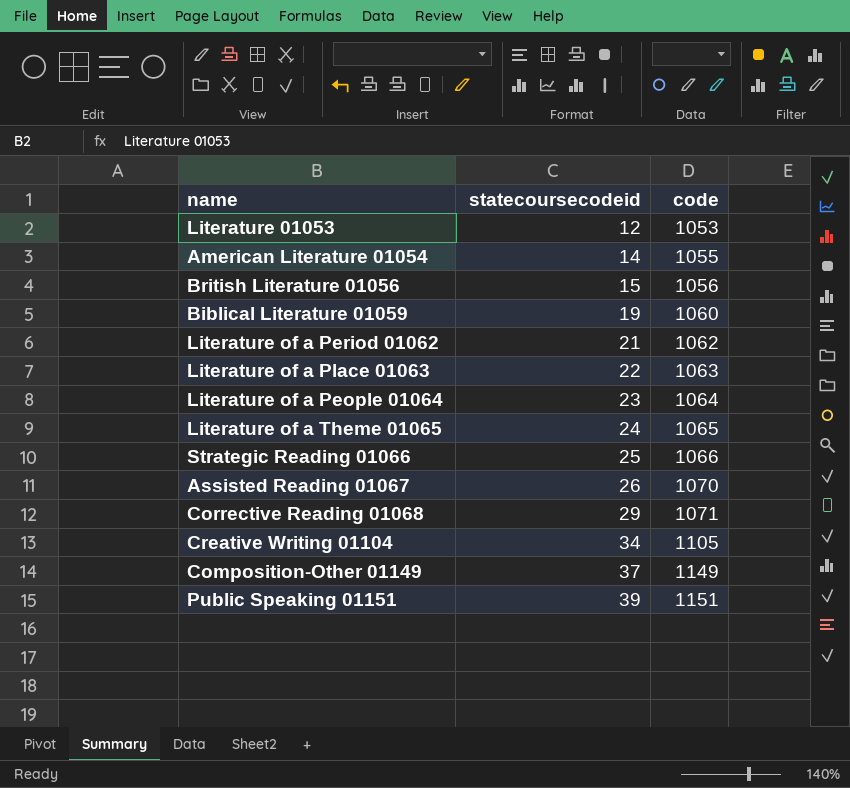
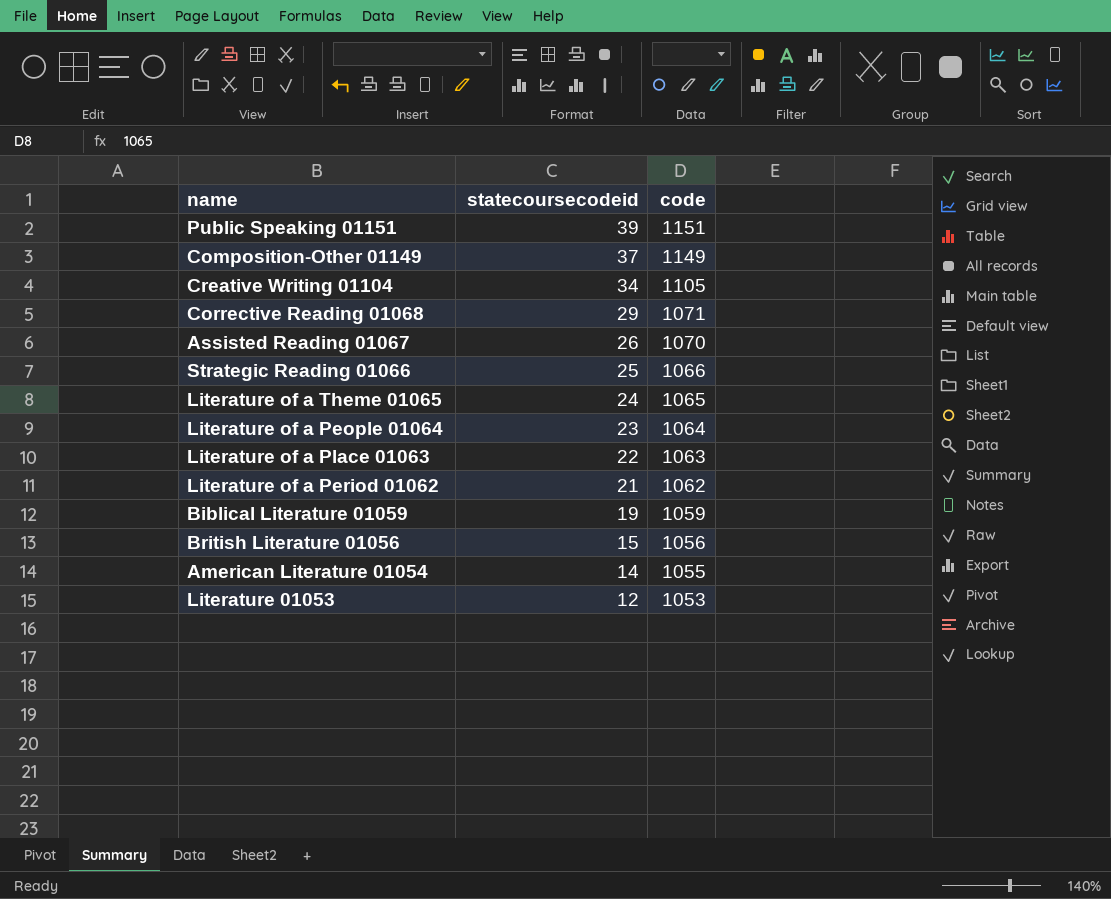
row order: statecoursecodeid ascending -> statecoursecodeid descending
Biblical Literature 01059 | code: 1060 -> 1059

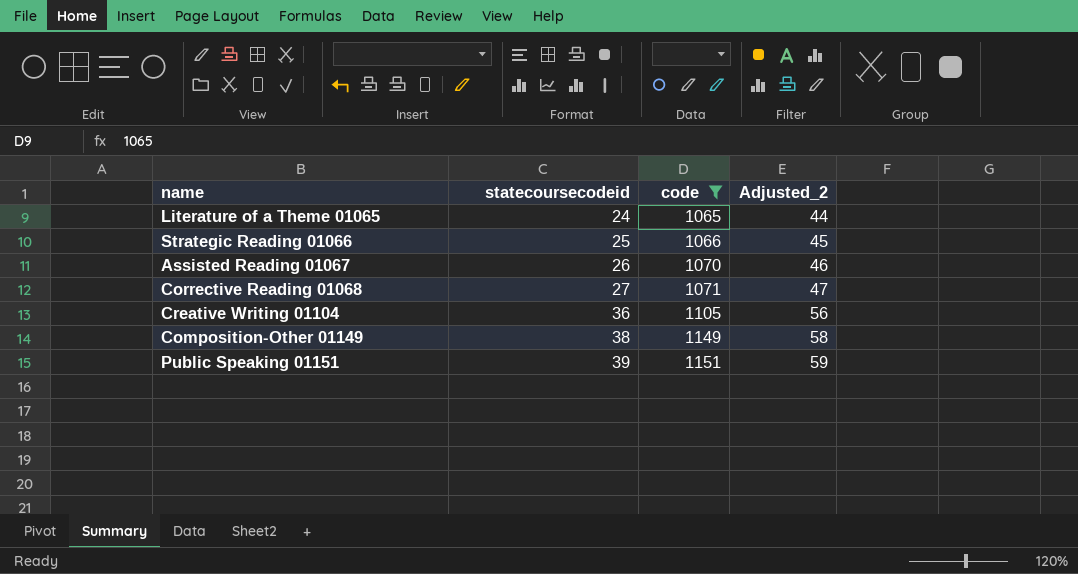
filter: none -> code >= 1065
row order: statecoursecodeid descending -> statecoursecodeid ascending
column Adjusted_2 | formula: none -> [statecoursecodeid] + 20
Corrective Reading 01068 | statecoursecodeid: 29 -> 27
Creative Writing 01104 | statecoursecodeid: 34 -> 36
Composition-Other 01149 | statecoursecodeid: 37 -> 38

